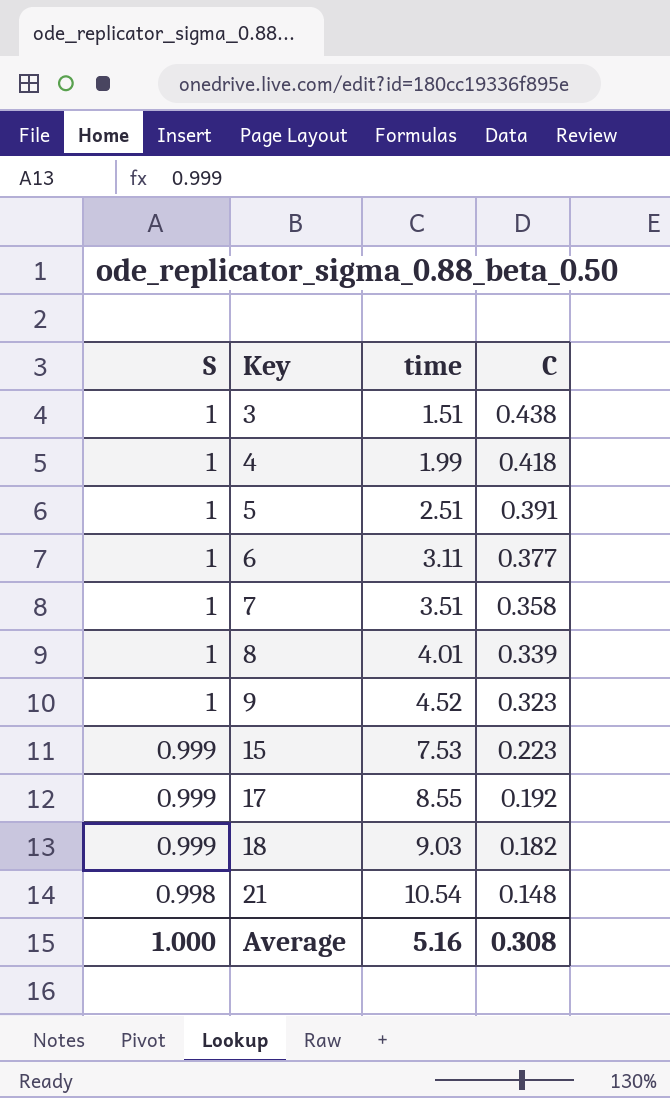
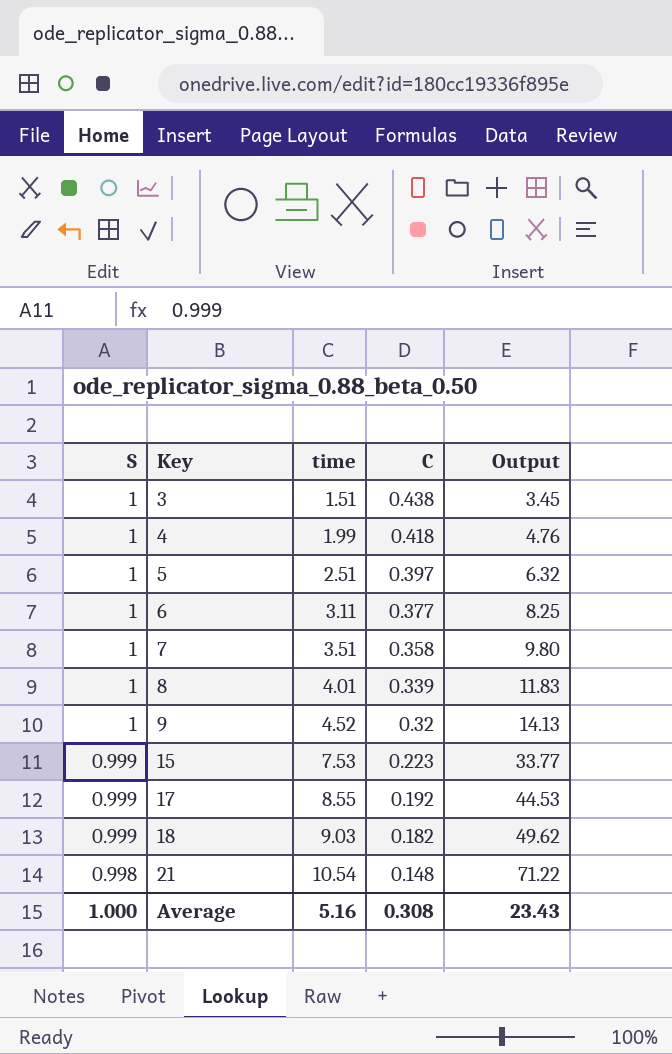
column Output | formula: none -> [time] / [C]
5 | C: 0.391 -> 0.397
9 | C: 0.323 -> 0.32

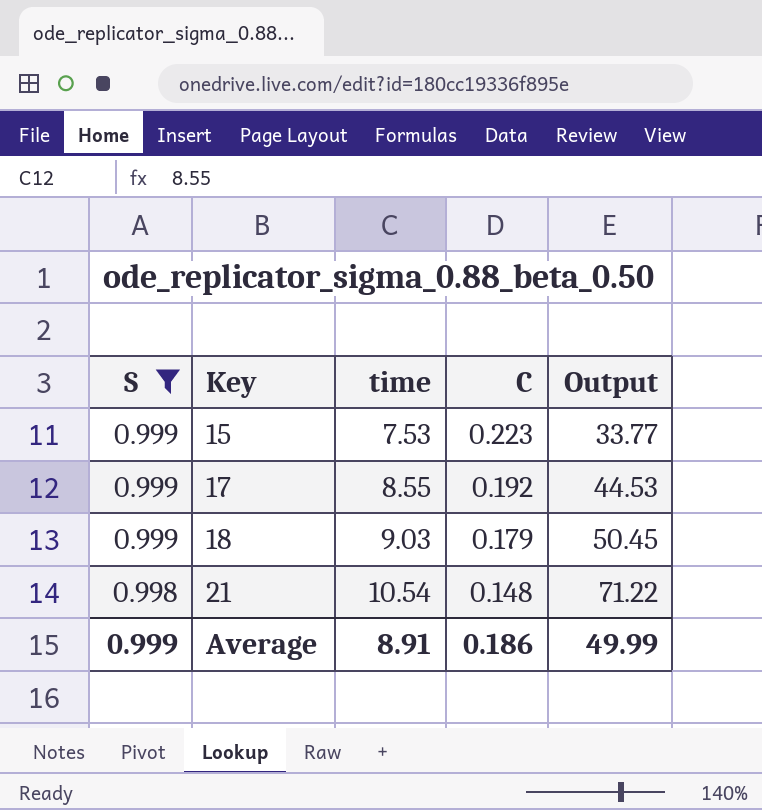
filter: none -> S != 1
18 | C: 0.182 -> 0.179
18 | Output: 49.62 -> 50.45
Average | S: 1.000 -> 0.999
Average | time: 5.16 -> 8.91
Average | C: 0.308 -> 0.186
Average | Output: 23.43 -> 49.99

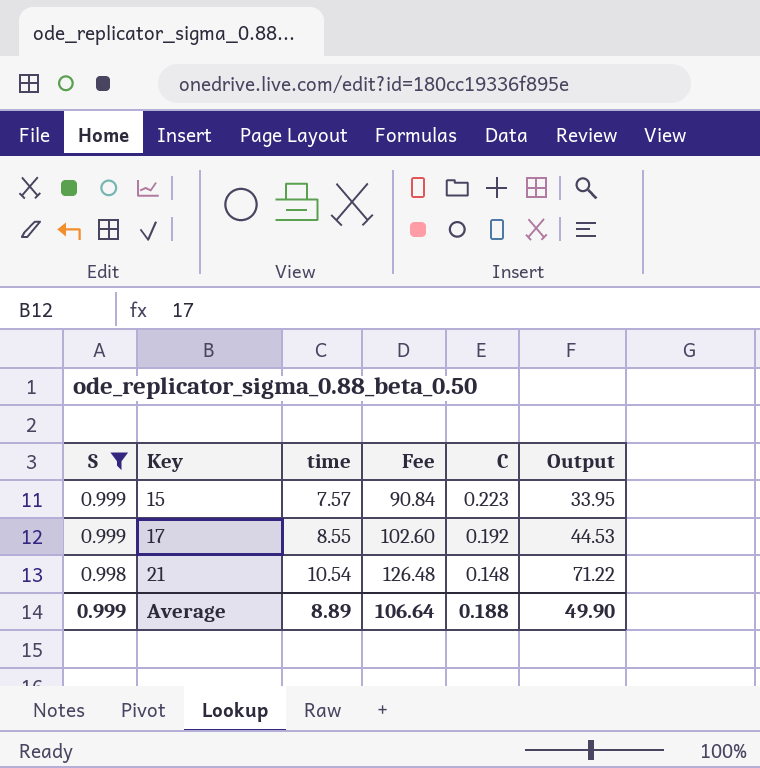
column Fee | formula: none -> [time] * 12
row 18: 0.999 | 9.03 | 0.179 | 50.45 -> none
15 | time: 7.53 -> 7.57
15 | Output: 33.77 -> 33.95
Average | time: 8.91 -> 8.89
Average | C: 0.186 -> 0.188
Average | Output: 49.99 -> 49.90

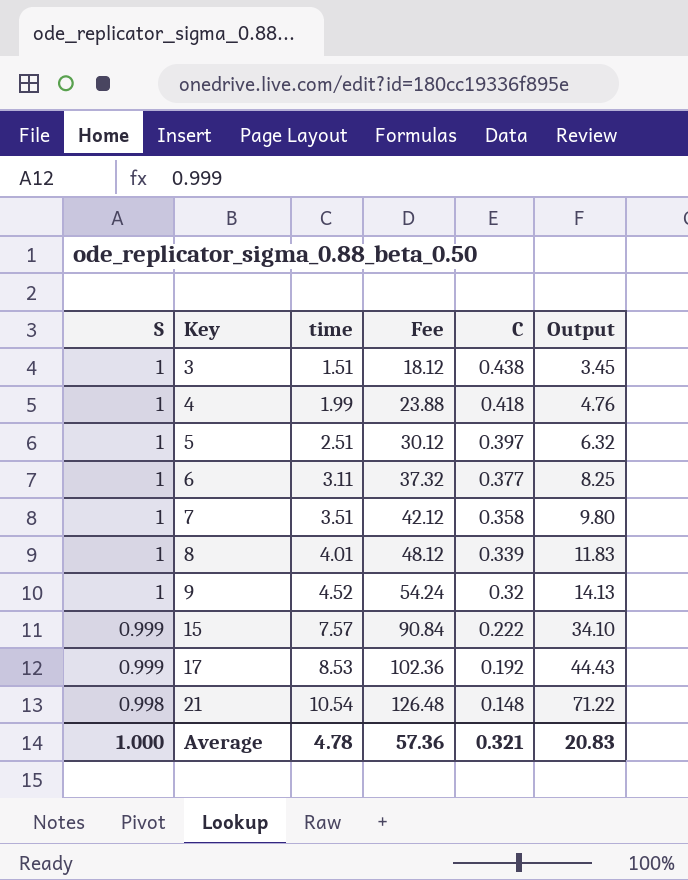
filter: S != 1 -> none
15 | C: 0.223 -> 0.222
15 | Output: 33.95 -> 34.10
17 | time: 8.55 -> 8.53
17 | Fee: 102.60 -> 102.36
17 | Output: 44.53 -> 44.43
Average | S: 0.999 -> 1.000
Average | time: 8.89 -> 4.78
Average | Fee: 106.64 -> 57.36
Average | C: 0.188 -> 0.321
Average | Output: 49.90 -> 20.83

